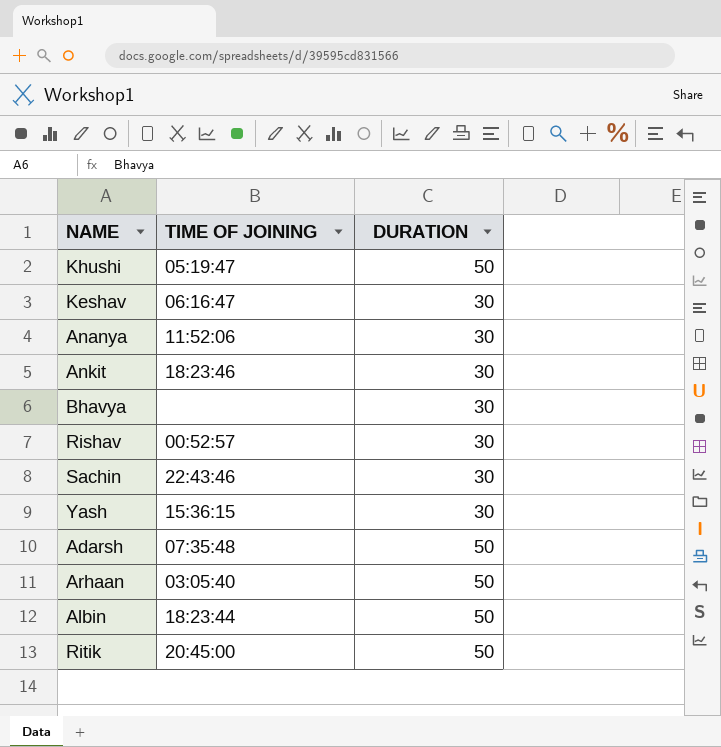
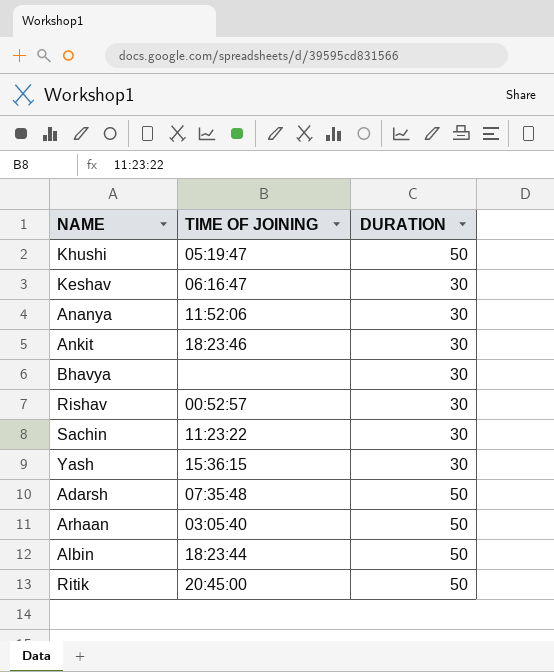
Sachin | TIME OF JOINING: 22:43:46 -> 11:23:22

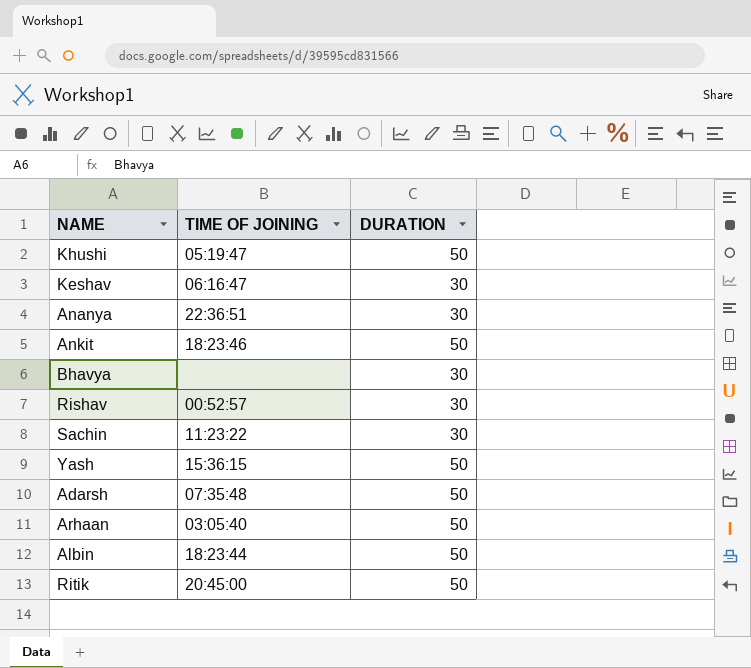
Ananya | TIME OF JOINING: 11:52:06 -> 22:36:51
Ankit | DURATION: 30 -> 50
Yash | DURATION: 30 -> 50

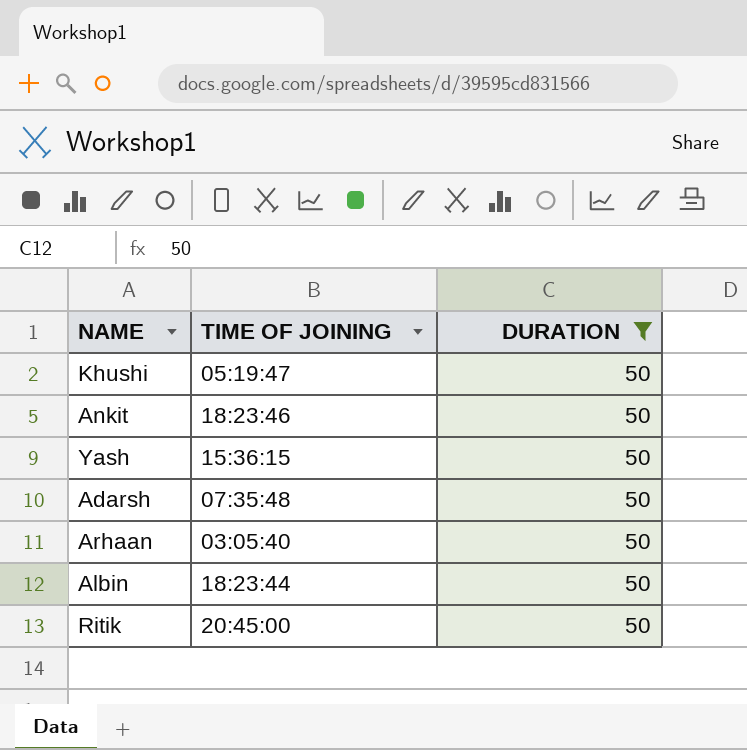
filter: none -> DURATION = 50

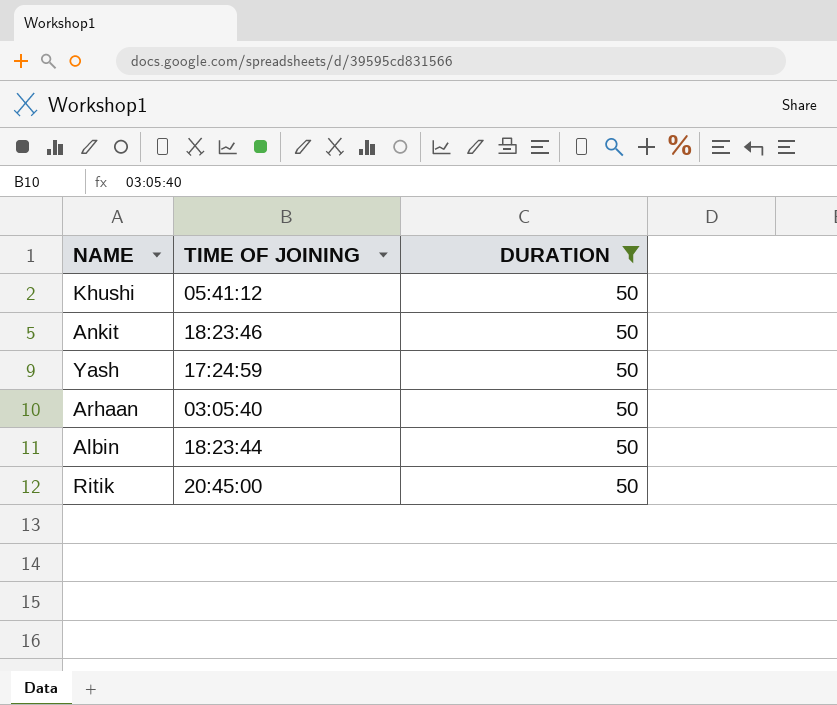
row Adarsh: 07:35:48 | 50 -> none
Khushi | TIME OF JOINING: 05:19:47 -> 05:41:12
Yash | TIME OF JOINING: 15:36:15 -> 17:24:59

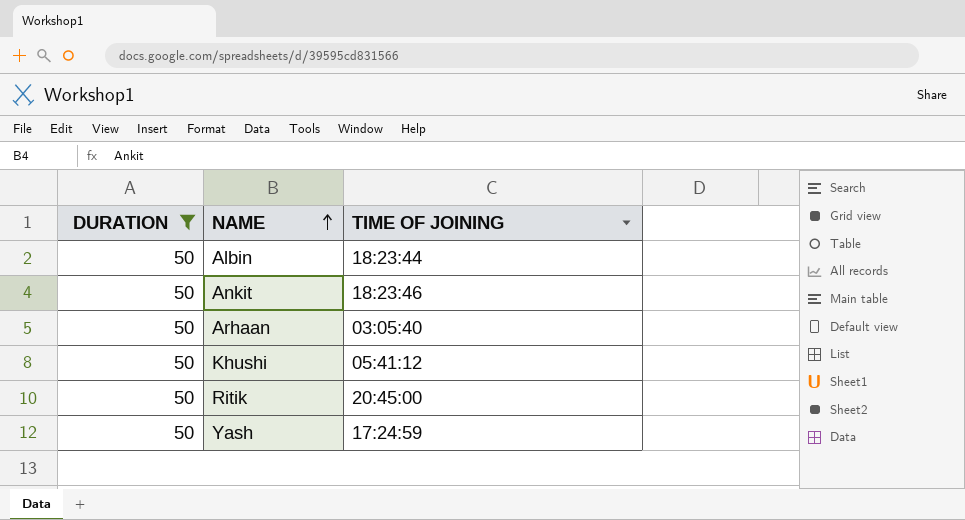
row order: none -> NAME ascending
column DURATION | position: 3 -> 1

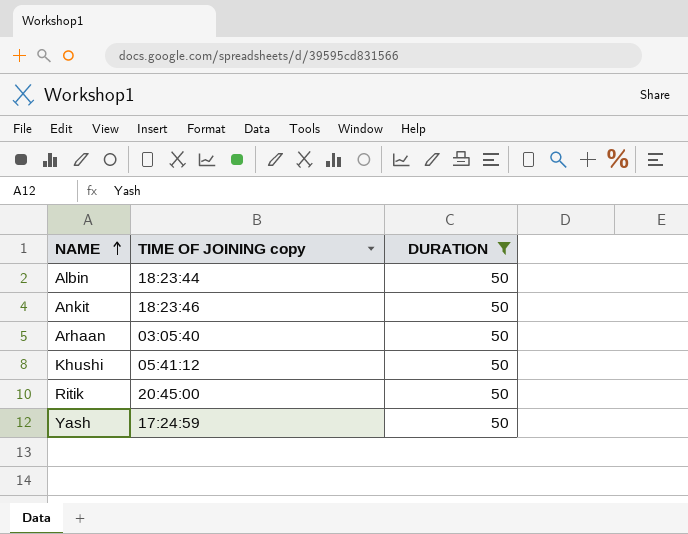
column name: TIME OF JOINING -> TIME OF JOINING copy
column DURATION | position: 1 -> 3

